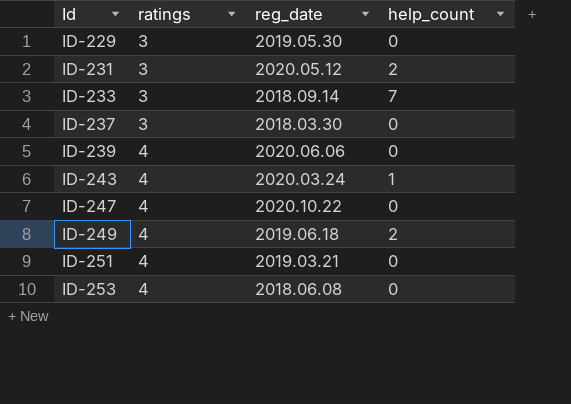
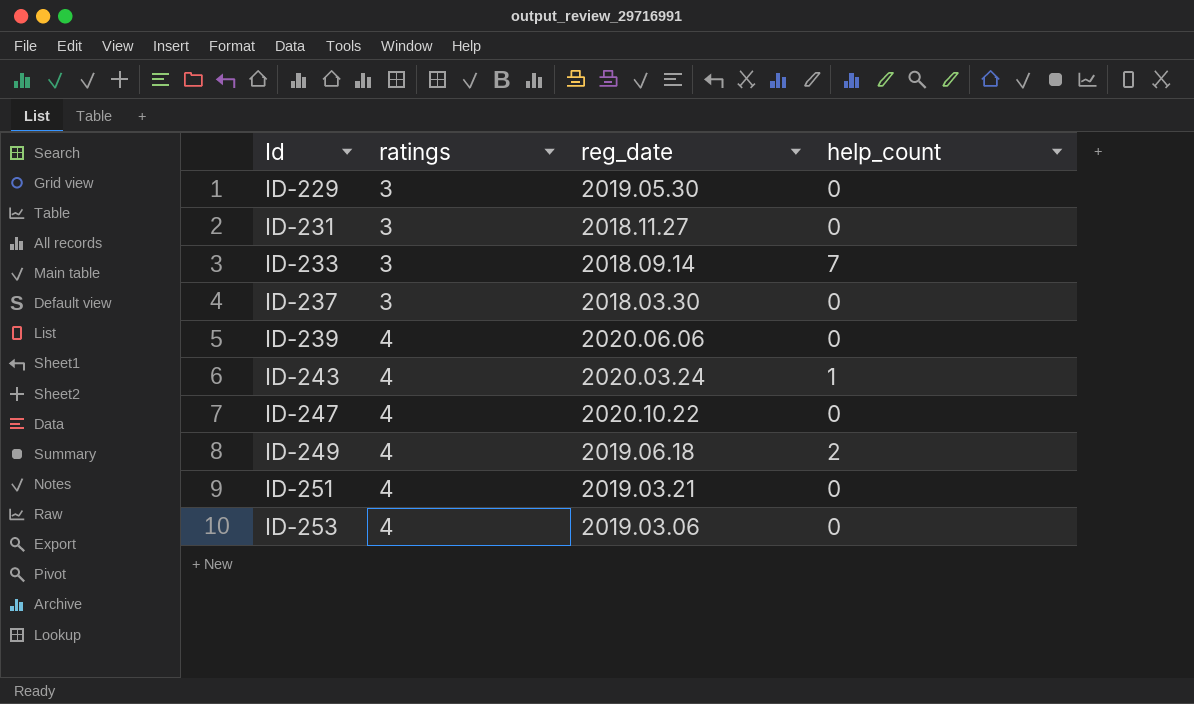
ID-231 | reg_date: 2020.05.12 -> 2018.11.27
ID-231 | help_count: 2 -> 0
ID-253 | reg_date: 2018.06.08 -> 2019.03.06

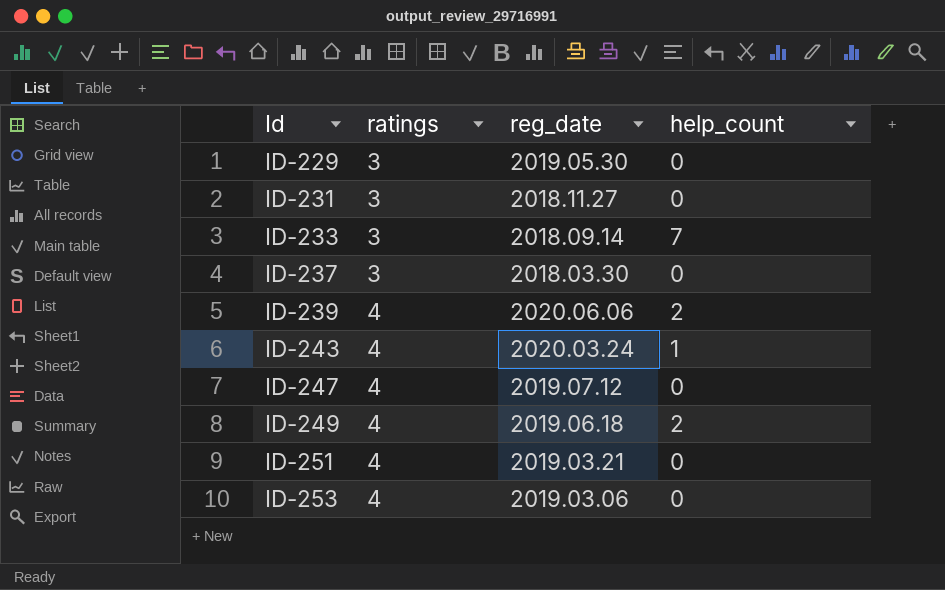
ID-239 | help_count: 0 -> 2
ID-247 | reg_date: 2020.10.22 -> 2019.07.12

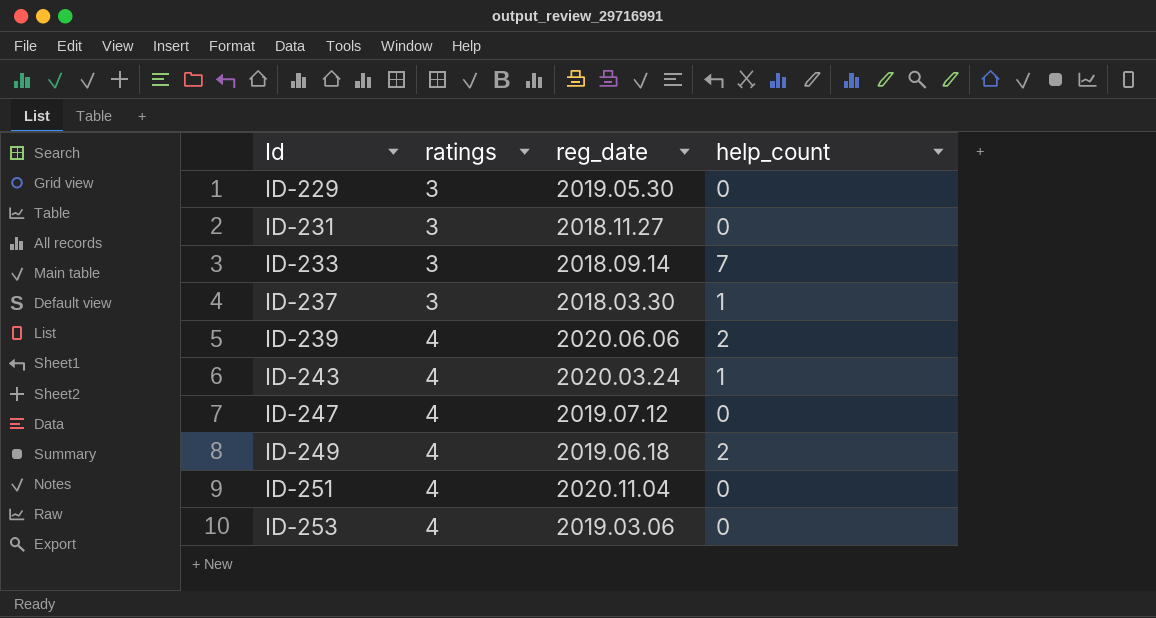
ID-237 | help_count: 0 -> 1
ID-251 | reg_date: 2019.03.21 -> 2020.11.04

